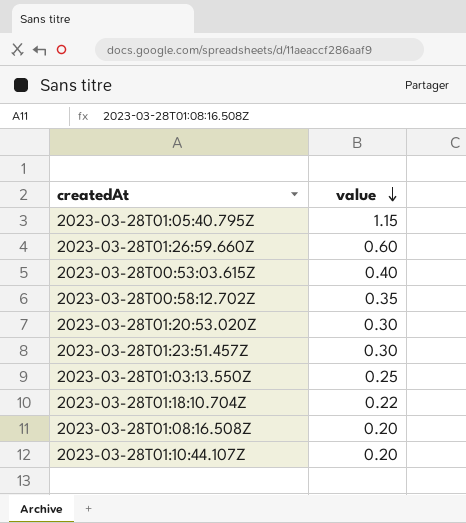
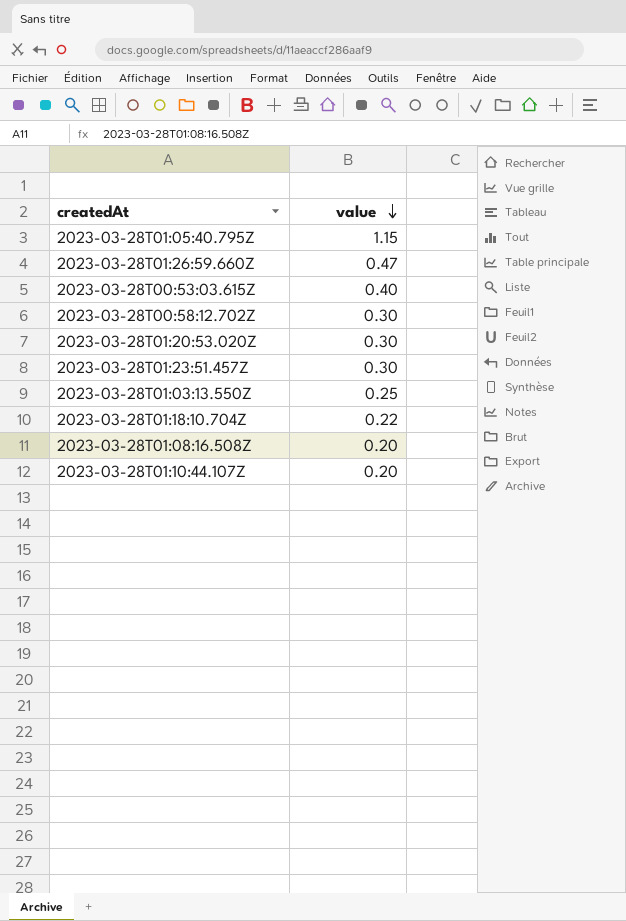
2023-03-28T01:26:59.660Z | value: 0.60 -> 0.47
2023-03-28T00:58:12.702Z | value: 0.35 -> 0.30

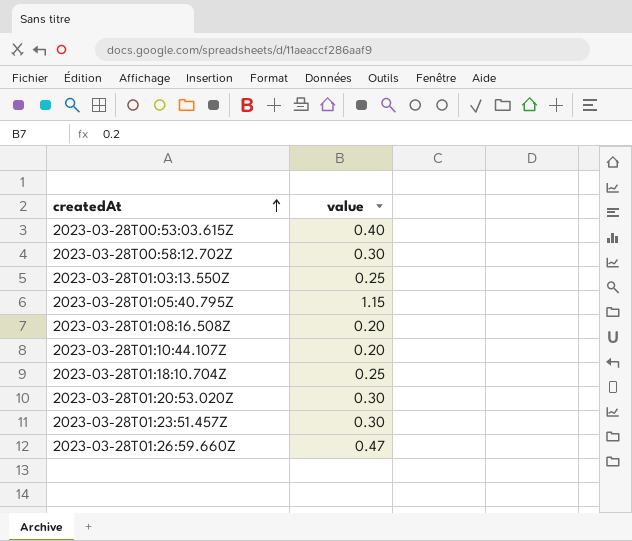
row order: value descending -> createdAt ascending
2023-03-28T01:18:10.704Z | value: 0.22 -> 0.25

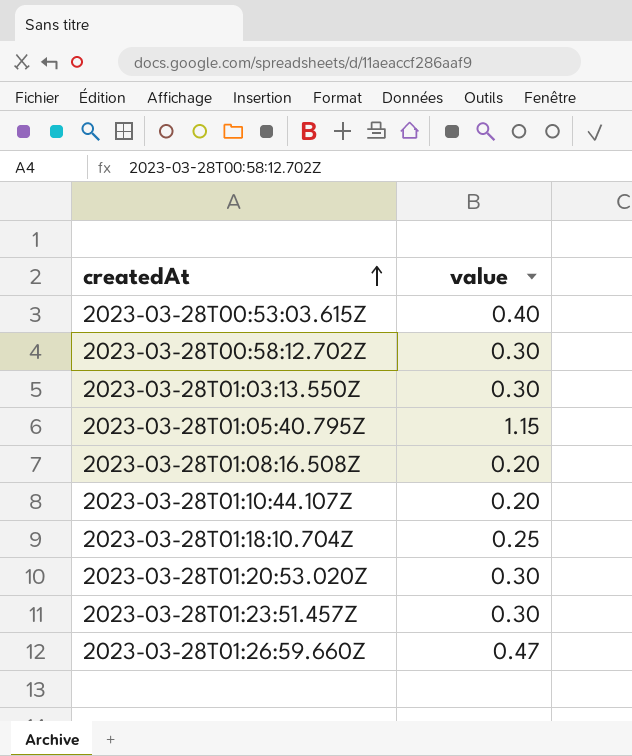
2023-03-28T01:03:13.550Z | value: 0.25 -> 0.30

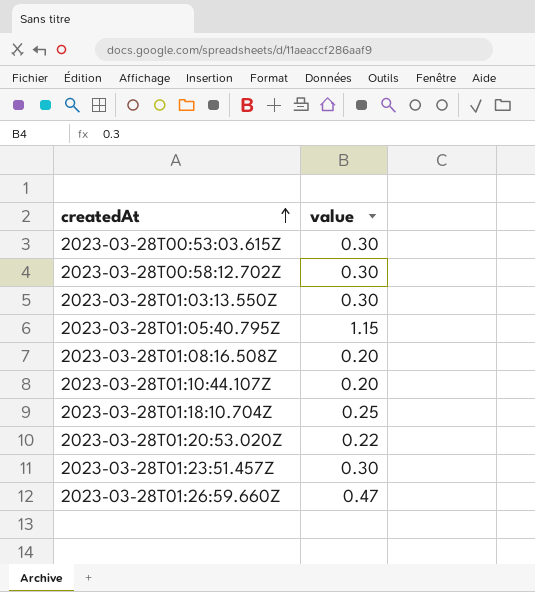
2023-03-28T00:53:03.615Z | value: 0.40 -> 0.30
2023-03-28T01:20:53.020Z | value: 0.30 -> 0.22

